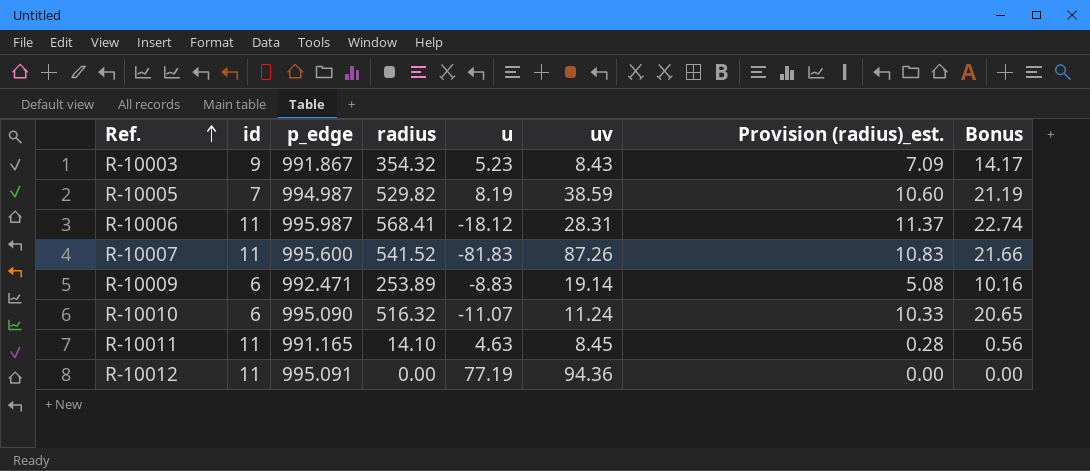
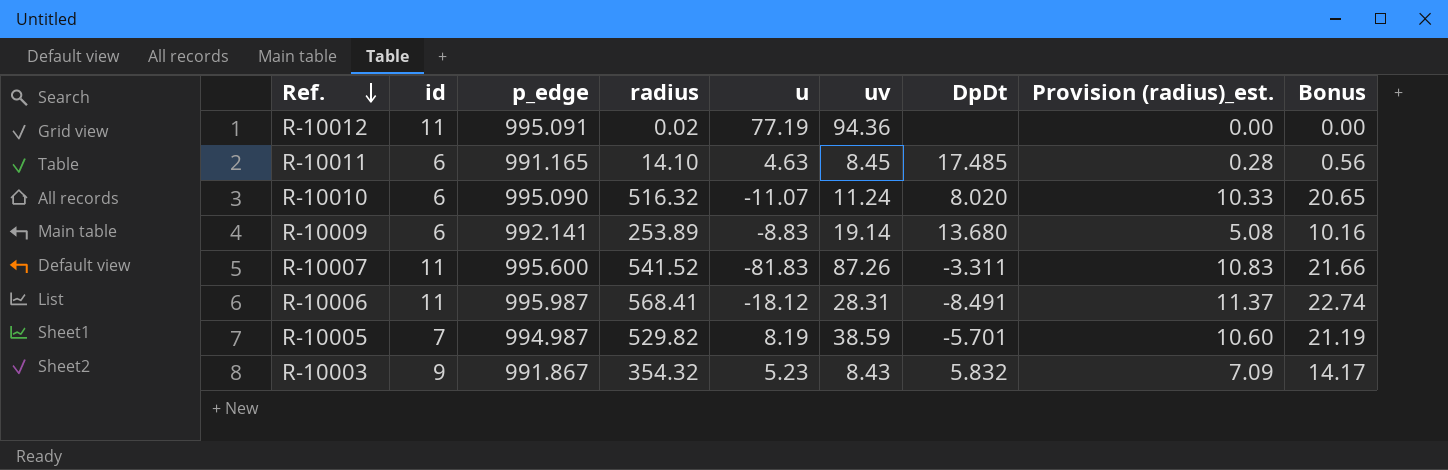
row order: Ref. ascending -> Ref. descending
column DpDt | position: none -> 7
R-10012 | radius: 0.00 -> 0.02
R-10011 | id: 11 -> 6
R-10009 | p_edge: 992.471 -> 992.141

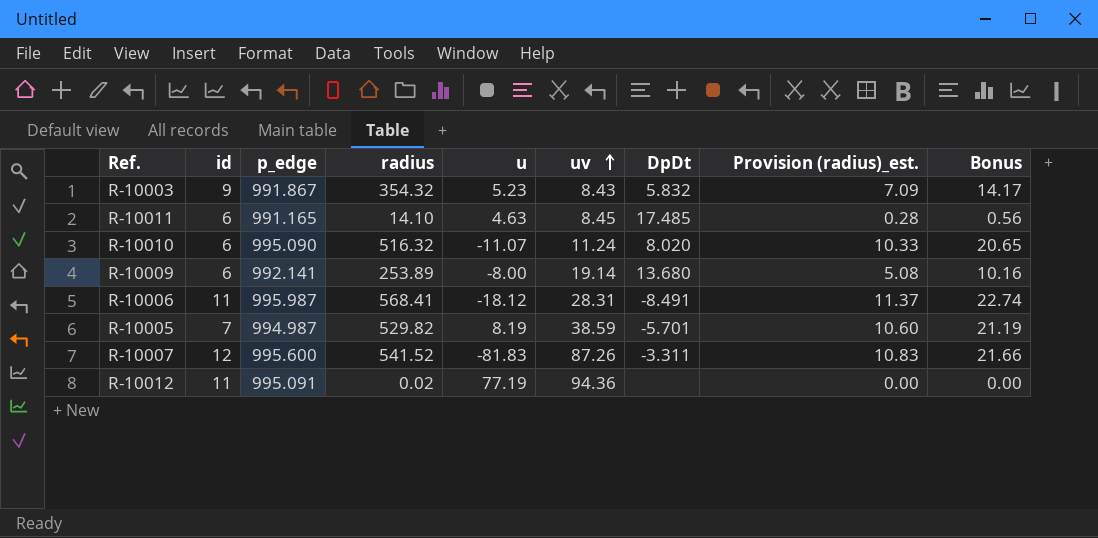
row order: Ref. descending -> uv ascending
R-10009 | u: -8.83 -> -8.00
R-10007 | id: 11 -> 12

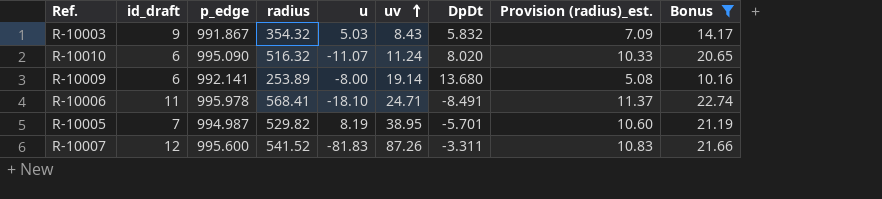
filter: none -> Bonus >= 10.16
column name: id -> id_draft
R-10003 | u: 5.23 -> 5.03
R-10006 | p_edge: 995.987 -> 995.978
R-10006 | u: -18.12 -> -18.10
R-10006 | uv: 28.31 -> 24.71
R-10005 | uv: 38.59 -> 38.95

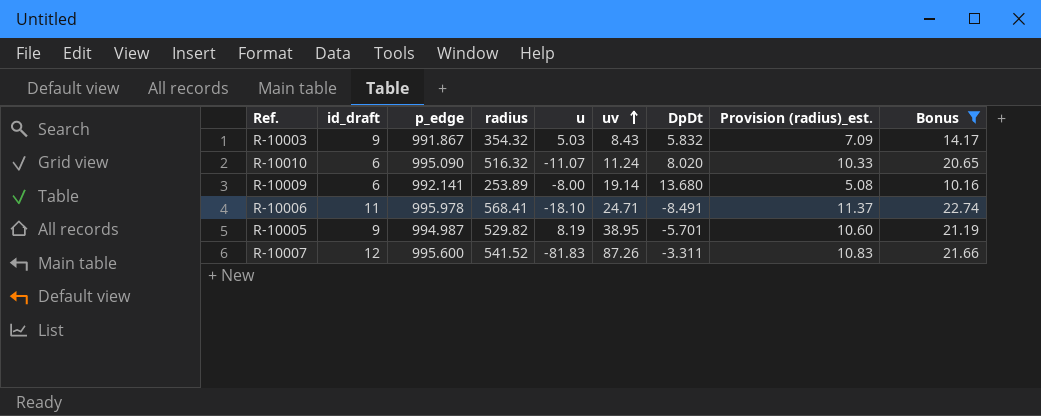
R-10005 | id_draft: 7 -> 9

